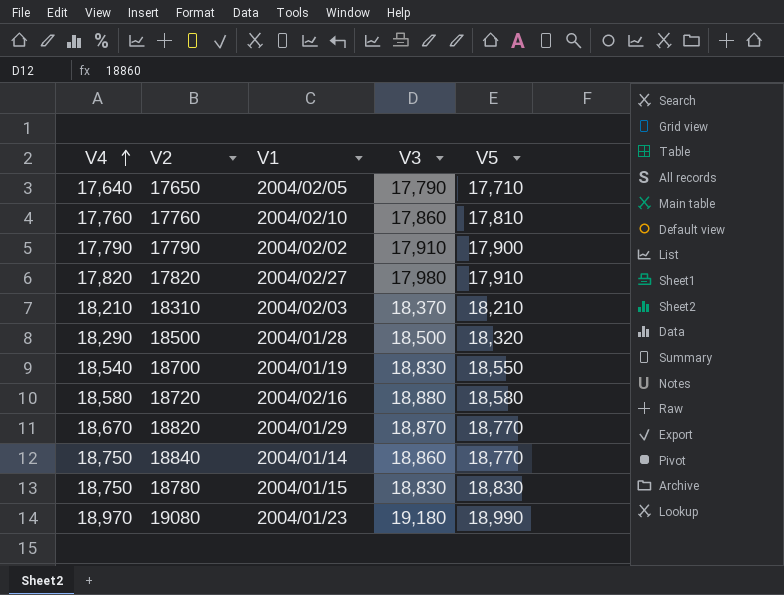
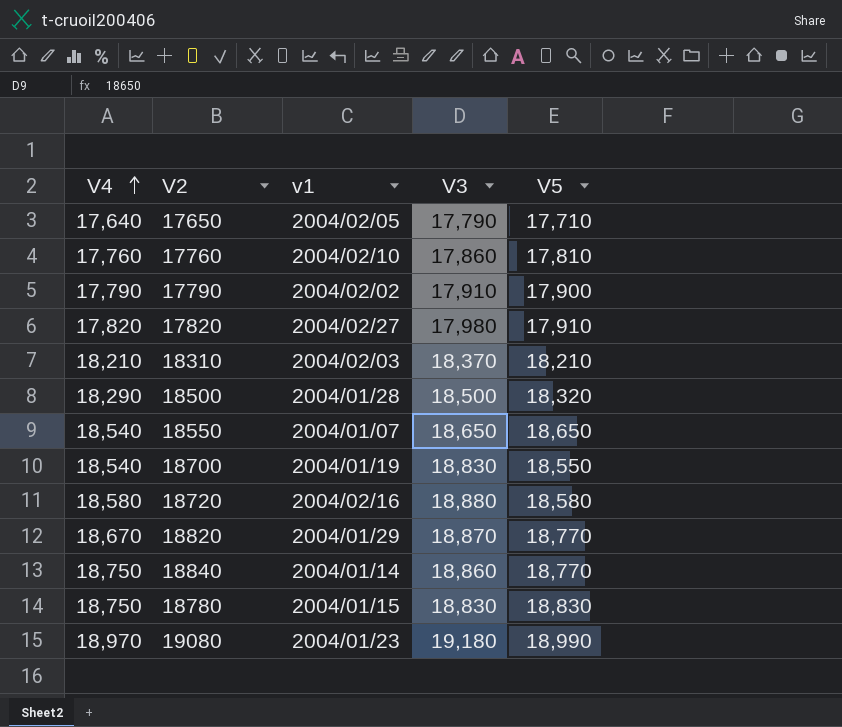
column name: V1 -> v1
row 18550: none -> 18,540 | 2004/01/07 | 18,650 | 18,650

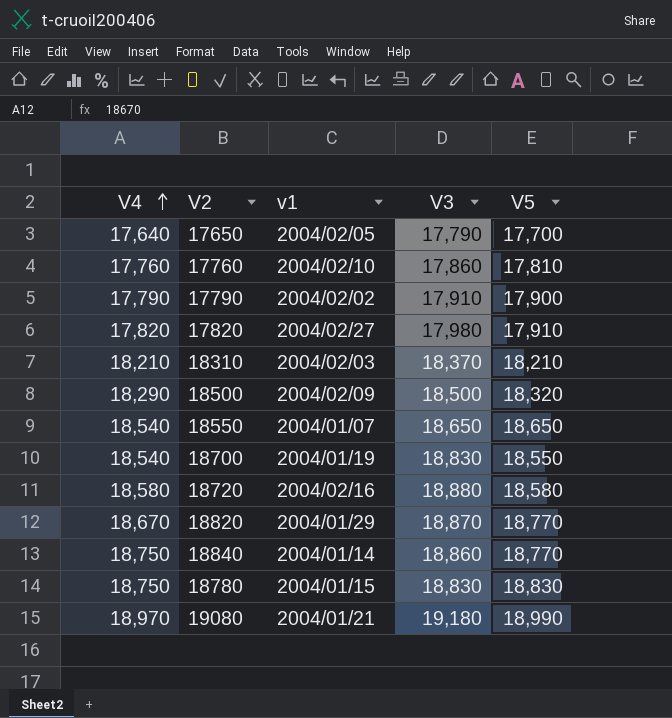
17650 | V5: 17,710 -> 17,700
18500 | v1: 2004/01/28 -> 2004/02/09
19080 | v1: 2004/01/23 -> 2004/01/21

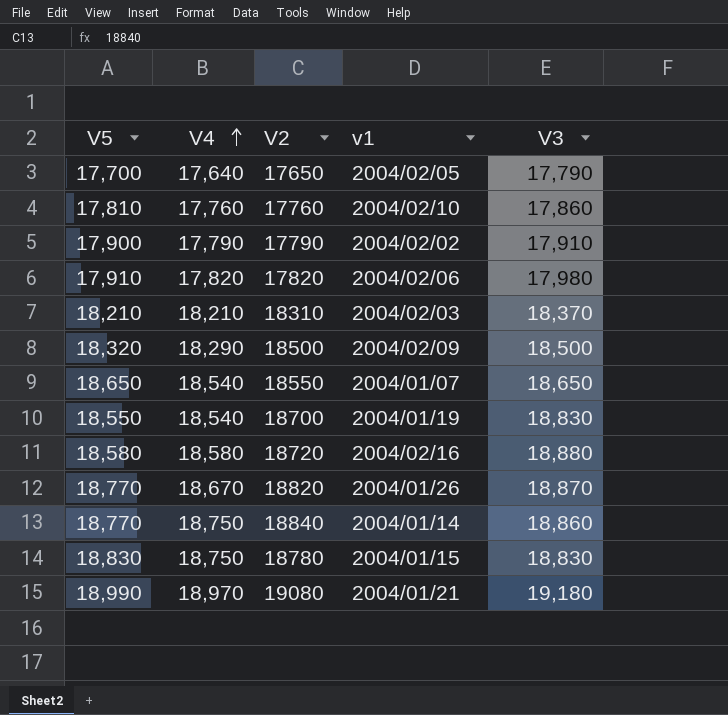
column V5 | position: 5 -> 1
17820 | v1: 2004/02/27 -> 2004/02/06
18820 | v1: 2004/01/29 -> 2004/01/26

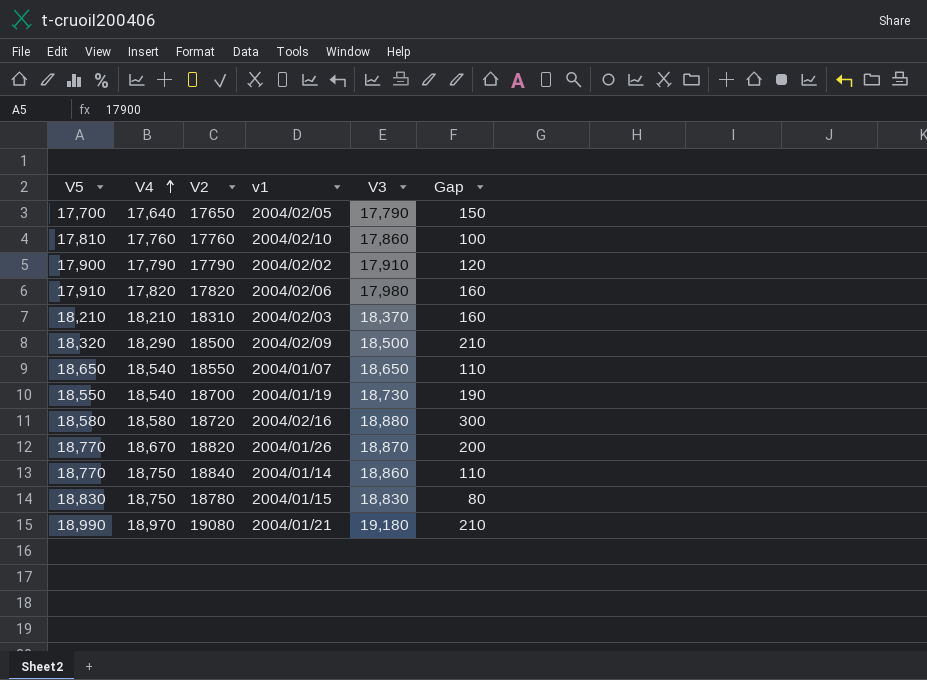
column Gap | formula: none -> [V3] - [V4]
18700 | V3: 18,830 -> 18,730

